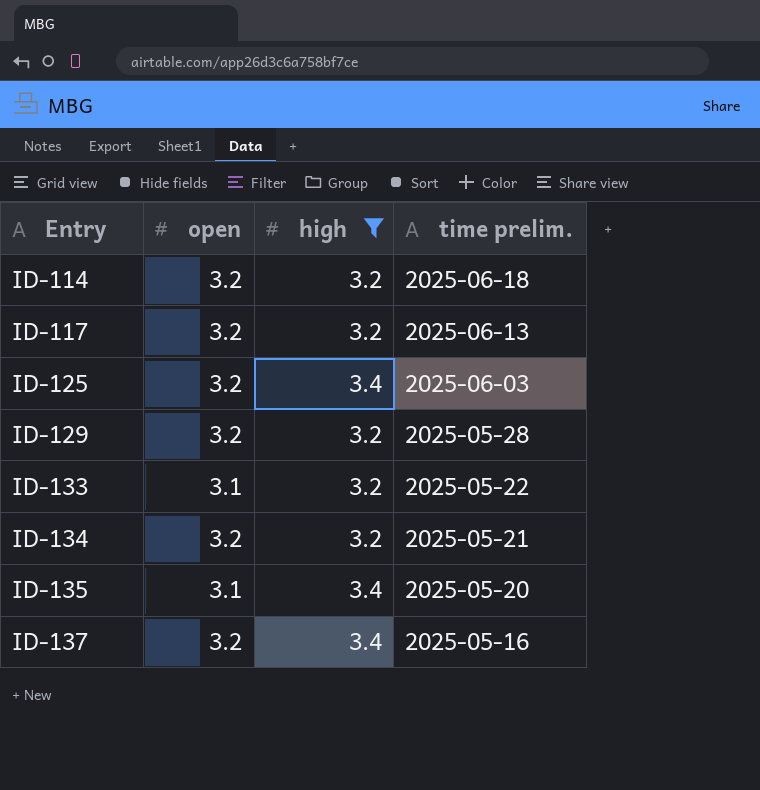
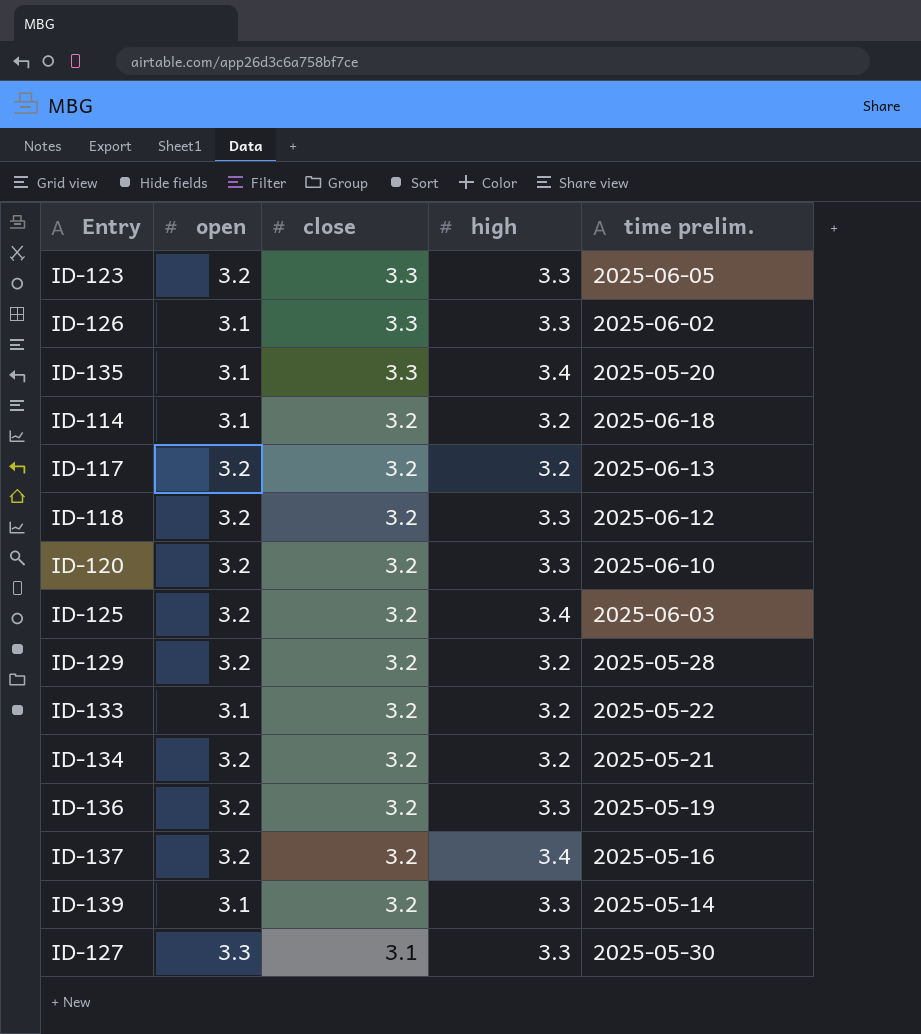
filter: high != 3.3 -> none
row order: Entry ascending -> close descending
column close | position: none -> 3
ID-114 | open: 3.2 -> 3.1

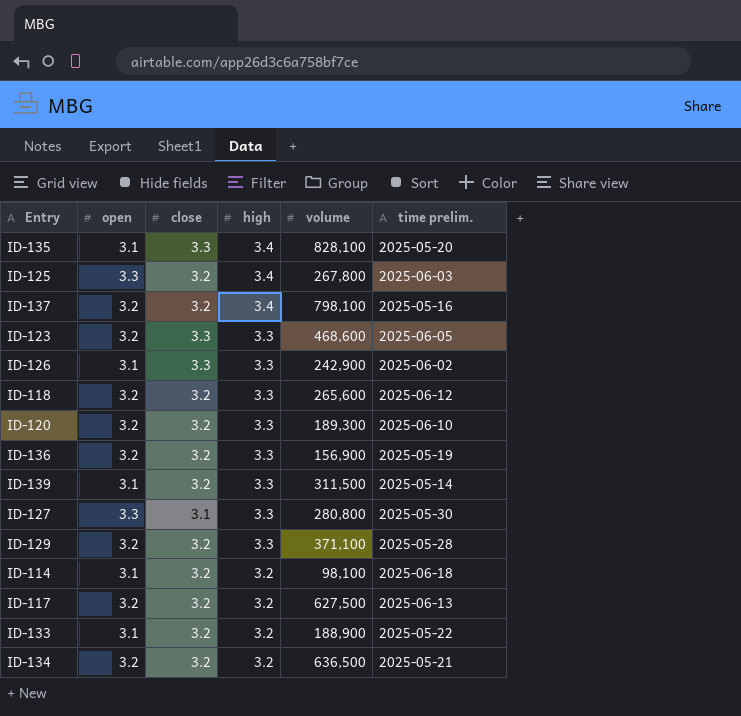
row order: close descending -> high descending
column volume | position: none -> 5
ID-125 | open: 3.2 -> 3.3
ID-129 | high: 3.2 -> 3.3

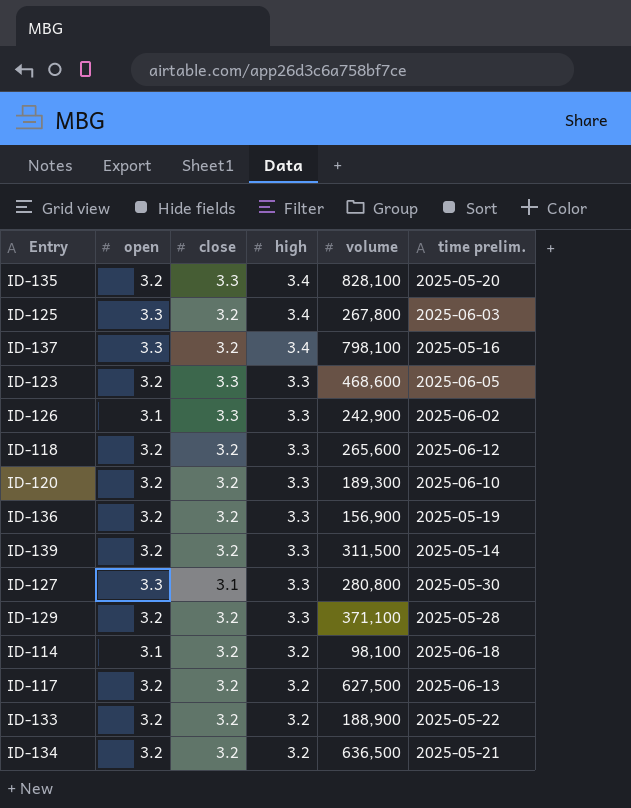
ID-135 | open: 3.1 -> 3.2
ID-137 | open: 3.2 -> 3.3
ID-139 | open: 3.1 -> 3.2
ID-133 | open: 3.1 -> 3.2

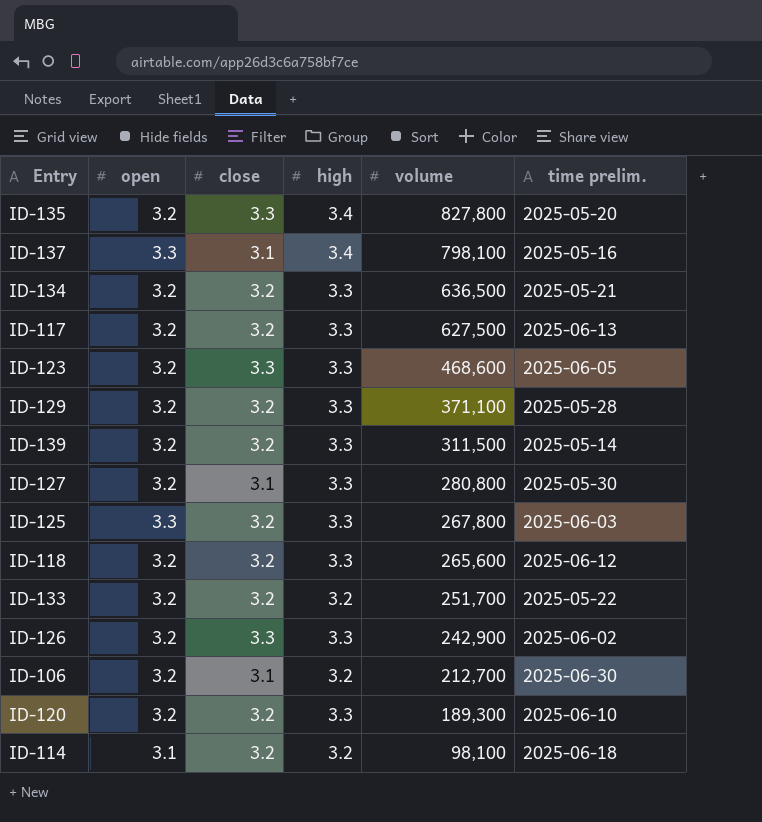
row order: high descending -> volume descending
row ID-136: 3.2 | 3.2 | 3.3 | 156,900 | 2025-05-19 -> none
ID-135 | volume: 828,100 -> 827,800
ID-137 | close: 3.2 -> 3.1
ID-134 | high: 3.2 -> 3.3
ID-117 | high: 3.2 -> 3.3
ID-127 | open: 3.3 -> 3.2
ID-125 | high: 3.4 -> 3.3
ID-133 | volume: 188,900 -> 251,700
ID-126 | open: 3.1 -> 3.2
row ID-106: none -> 3.2 | 3.1 | 3.2 | 212,700 | 2025-06-30

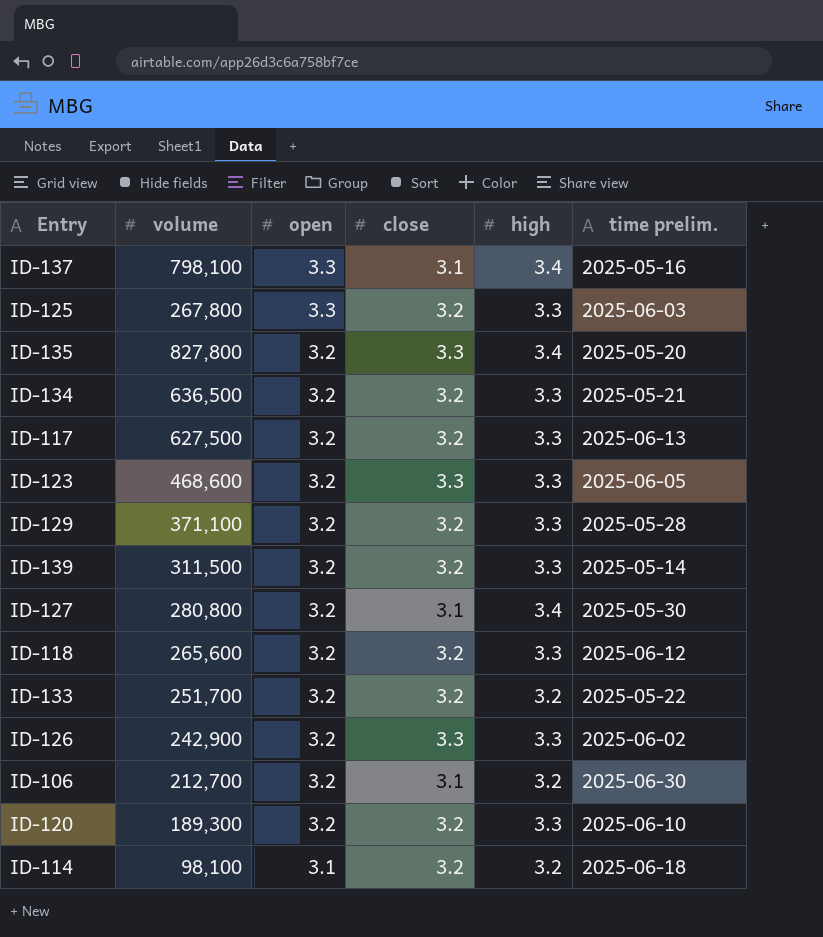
row order: volume descending -> open descending
column volume | position: 5 -> 2
ID-127 | high: 3.3 -> 3.4

